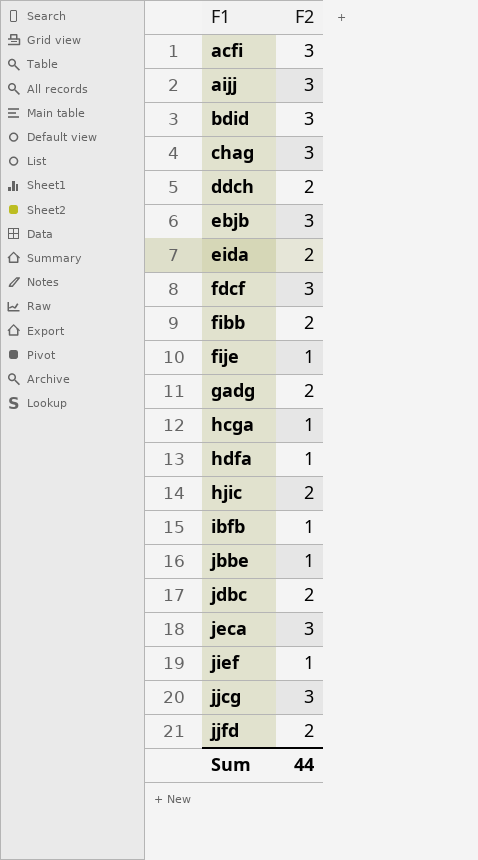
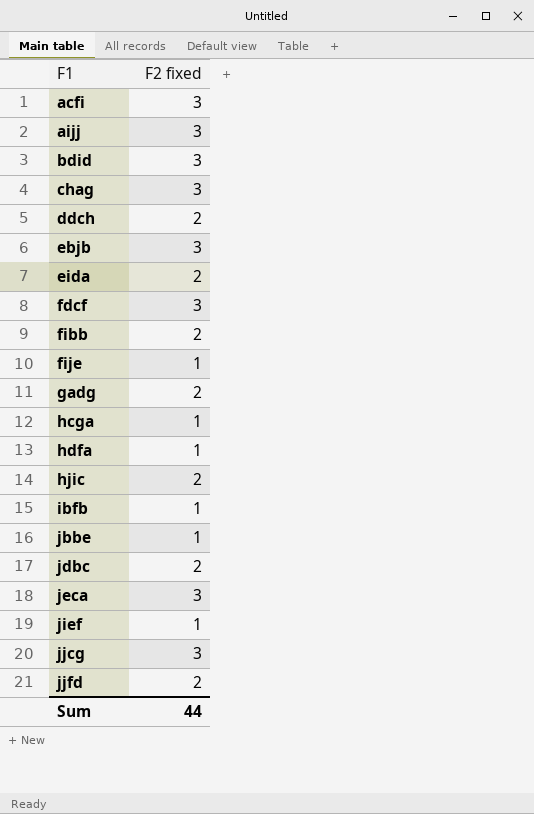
column name: F2 -> F2 fixed

